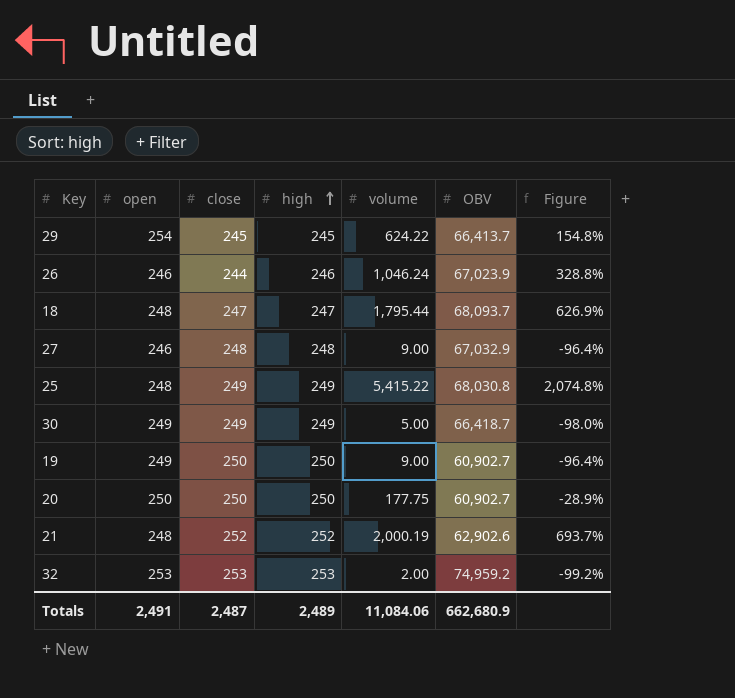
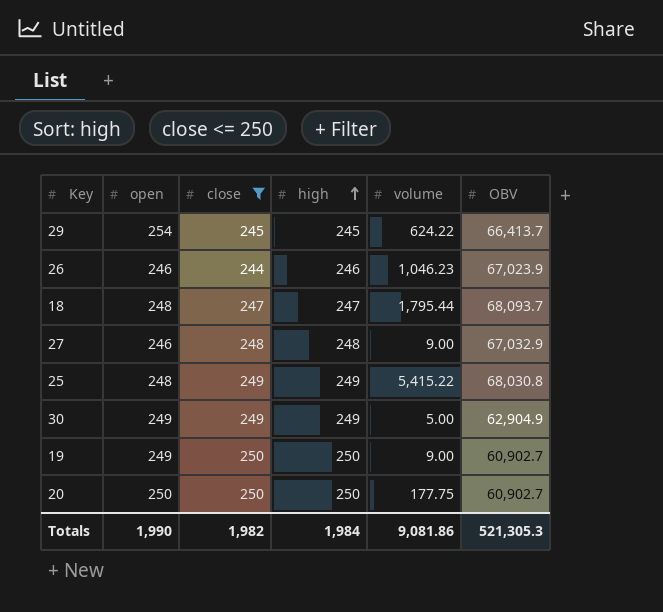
filter: none -> close <= 250
column Figure | formula: ([volume] - [close]) / [close] -> none
26 | volume: 1,046.24 -> 1,046.23
30 | OBV: 66,418.7 -> 62,904.9
Totals | open: 2,491 -> 1,990
Totals | close: 2,487 -> 1,982
Totals | high: 2,489 -> 1,984
Totals | volume: 11,084.06 -> 9,081.86
Totals | OBV: 662,680.9 -> 521,305.3

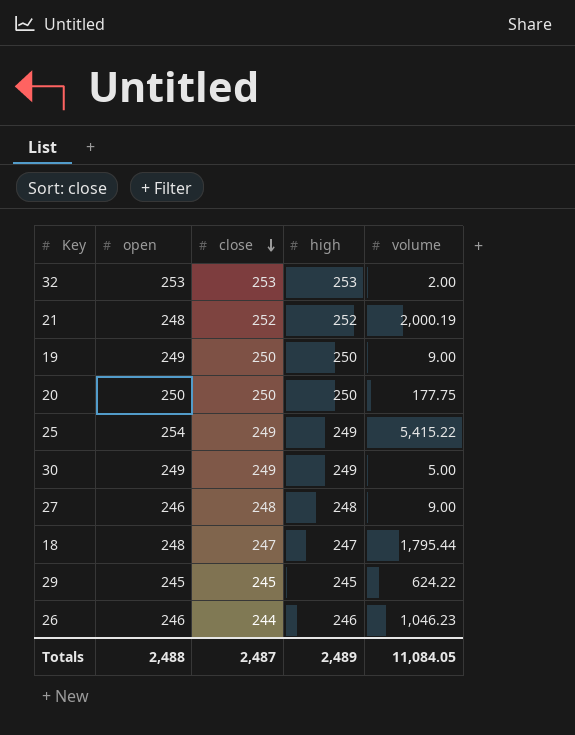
filter: close <= 250 -> none
row order: high ascending -> close descending
column OBV | position: 6 -> none
25 | open: 248 -> 254
29 | open: 254 -> 245
Totals | open: 1,990 -> 2,488
Totals | close: 1,982 -> 2,487
Totals | high: 1,984 -> 2,489
Totals | volume: 9,081.86 -> 11,084.05

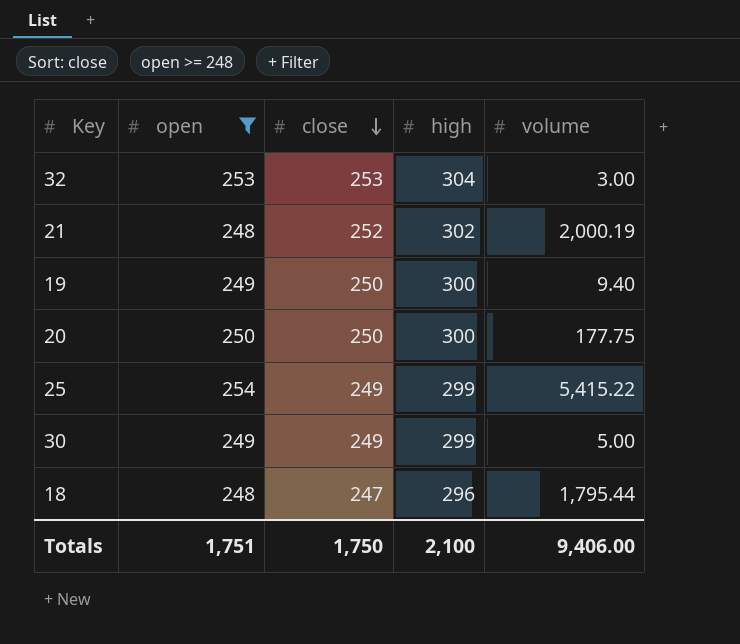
filter: none -> open >= 248
32 | high: 253 -> 304
32 | volume: 2.00 -> 3.00
21 | high: 252 -> 302
19 | high: 250 -> 300
19 | volume: 9.00 -> 9.40
20 | high: 250 -> 300
25 | high: 249 -> 299
30 | high: 249 -> 299
18 | high: 247 -> 296
Totals | open: 2,488 -> 1,751
Totals | close: 2,487 -> 1,750
Totals | high: 2,489 -> 2,100
Totals | volume: 11,084.05 -> 9,406.00

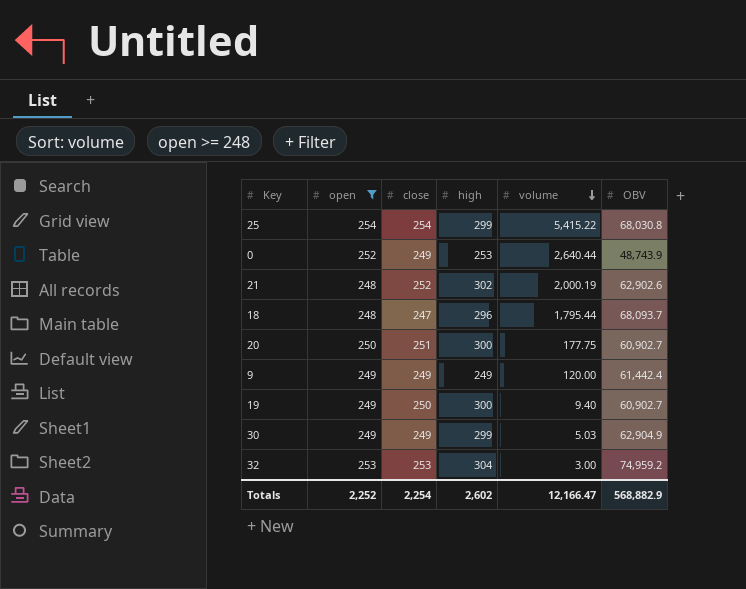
row order: close descending -> volume descending
column OBV | position: none -> 6
25 | close: 249 -> 254
row 0: none -> 252 | 249 | 253 | 2,640.44 | 48,743.9
20 | close: 250 -> 251
row 9: none -> 249 | 249 | 249 | 120.00 | 61,442.4
30 | volume: 5.00 -> 5.03
Totals | open: 1,751 -> 2,252
Totals | close: 1,750 -> 2,254
Totals | high: 2,100 -> 2,602
Totals | volume: 9,406.00 -> 12,166.47

